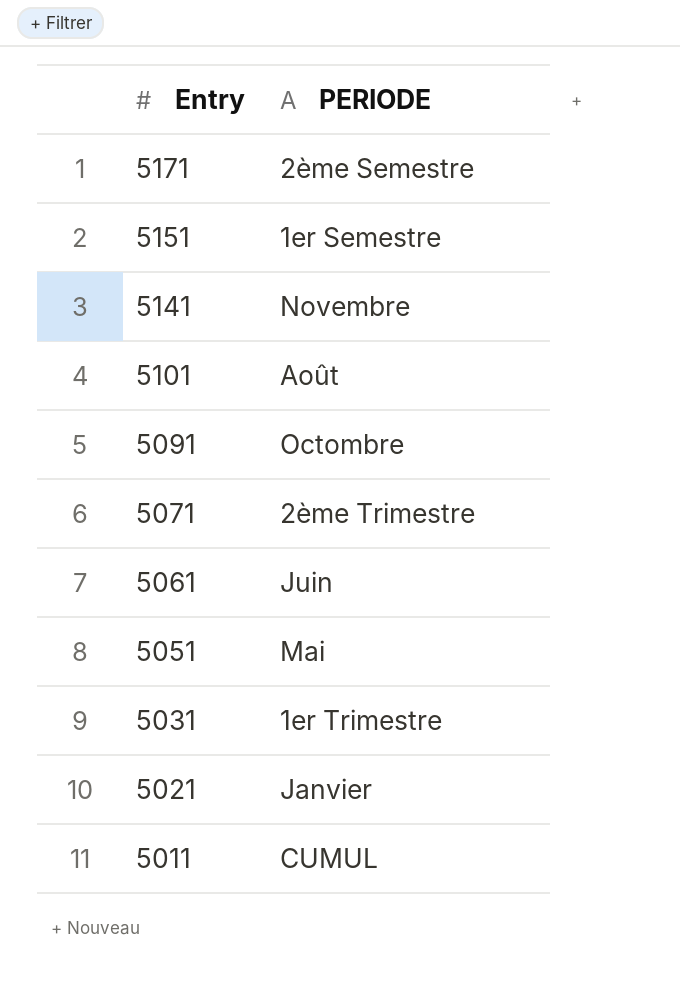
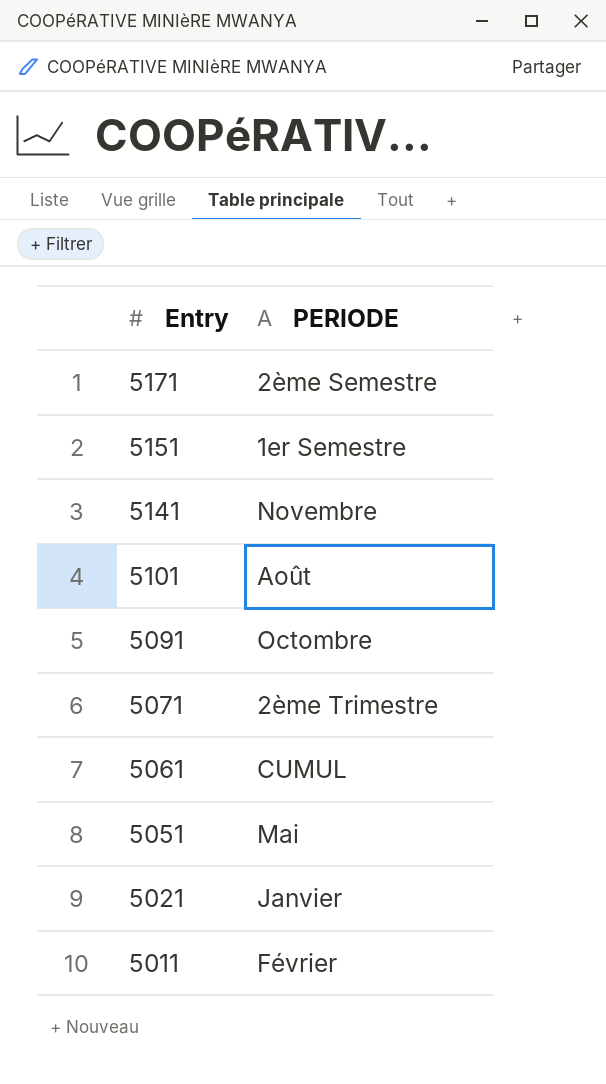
row 5031: 1er Trimestre -> none
5061 | PERIODE: Juin -> CUMUL
5011 | PERIODE: CUMUL -> Février

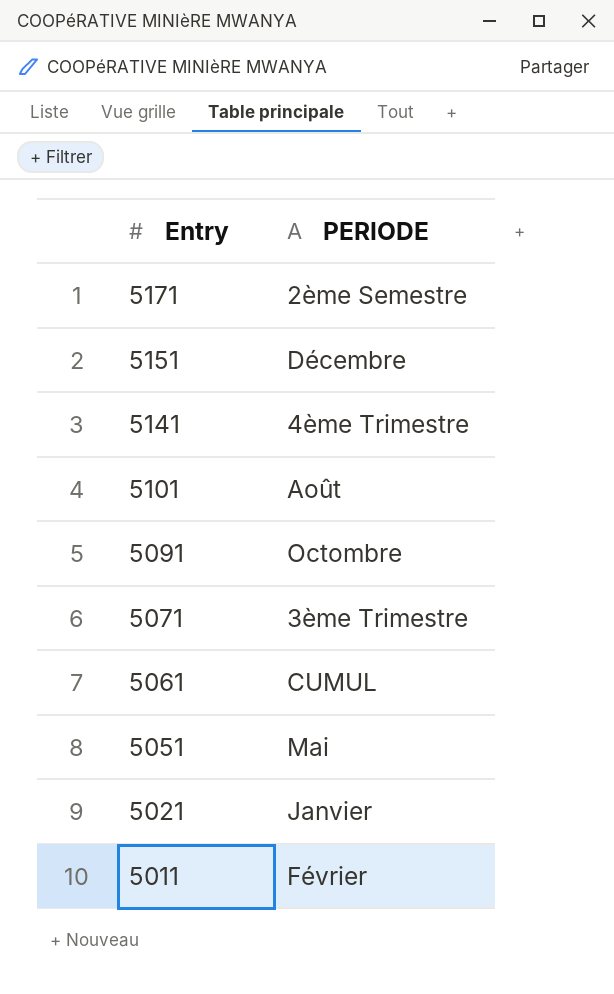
5151 | PERIODE: 1er Semestre -> Décembre
5141 | PERIODE: Novembre -> 4ème Trimestre
5071 | PERIODE: 2ème Trimestre -> 3ème Trimestre

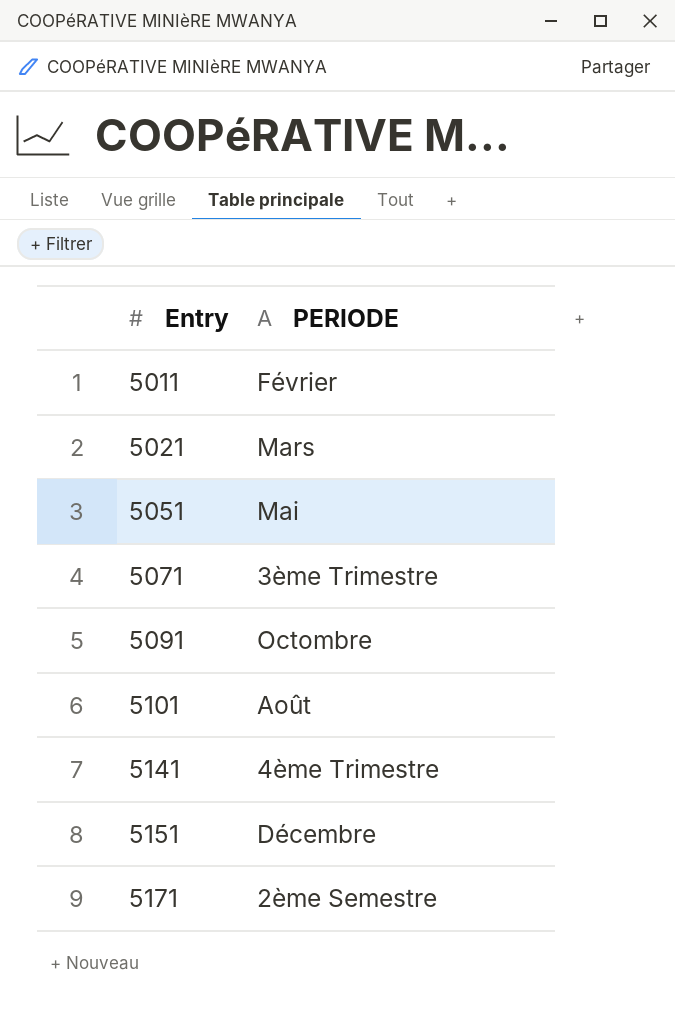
row order: Entry descending -> Entry ascending
row 5061: CUMUL -> none
5021 | PERIODE: Janvier -> Mars

